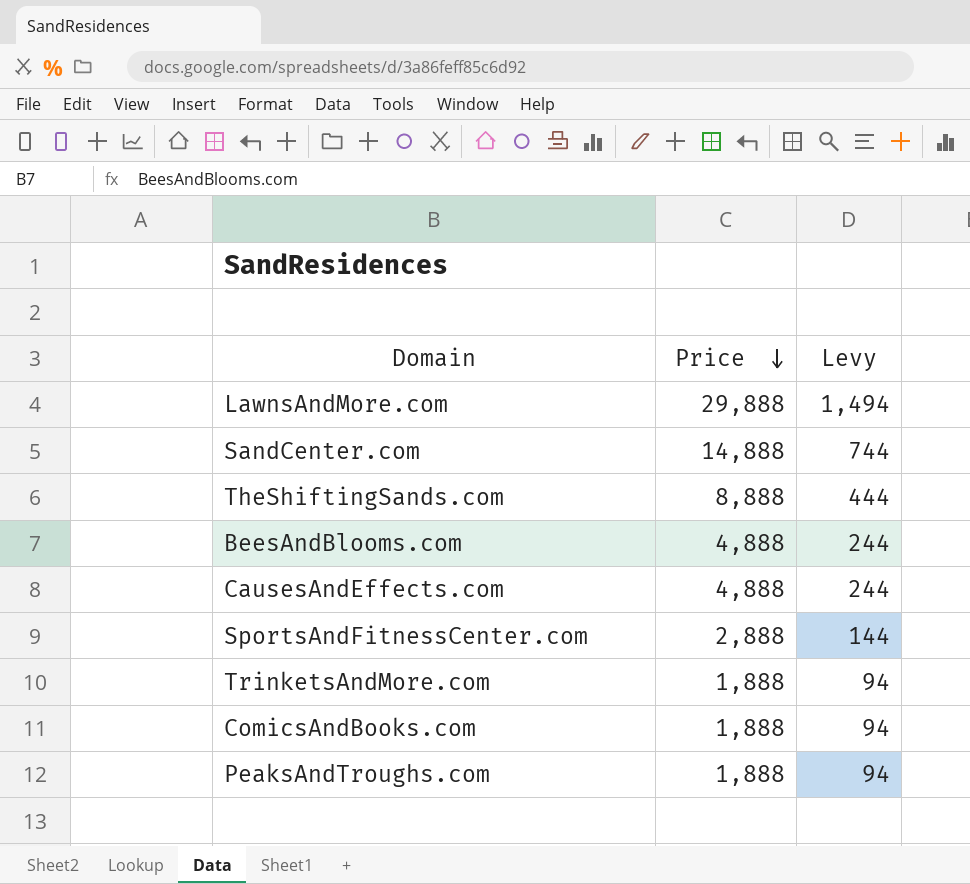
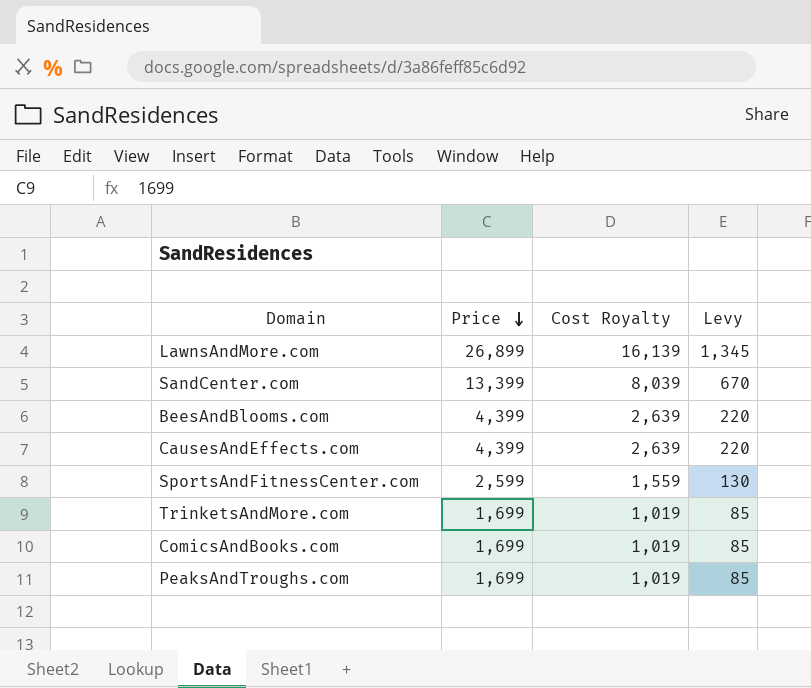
column Cost Royalty | formula: none -> [Price] * 0.6
row TheShiftingSands.com: 8,888 | 444 -> none
LawnsAndMore.com | Price: 29,888 -> 26,899
LawnsAndMore.com | Levy: 1,494 -> 1,345
SandCenter.com | Price: 14,888 -> 13,399
SandCenter.com | Levy: 744 -> 670
BeesAndBlooms.com | Price: 4,888 -> 4,399
BeesAndBlooms.com | Levy: 244 -> 220
CausesAndEffects.com | Price: 4,888 -> 4,399
CausesAndEffects.com | Levy: 244 -> 220
SportsAndFitnessCenter.com | Price: 2,888 -> 2,599
SportsAndFitnessCenter.com | Levy: 144 -> 130
TrinketsAndMore.com | Price: 1,888 -> 1,699
TrinketsAndMore.com | Levy: 94 -> 85
ComicsAndBooks.com | Price: 1,888 -> 1,699
ComicsAndBooks.com | Levy: 94 -> 85
PeaksAndTroughs.com | Price: 1,888 -> 1,699
PeaksAndTroughs.com | Levy: 94 -> 85

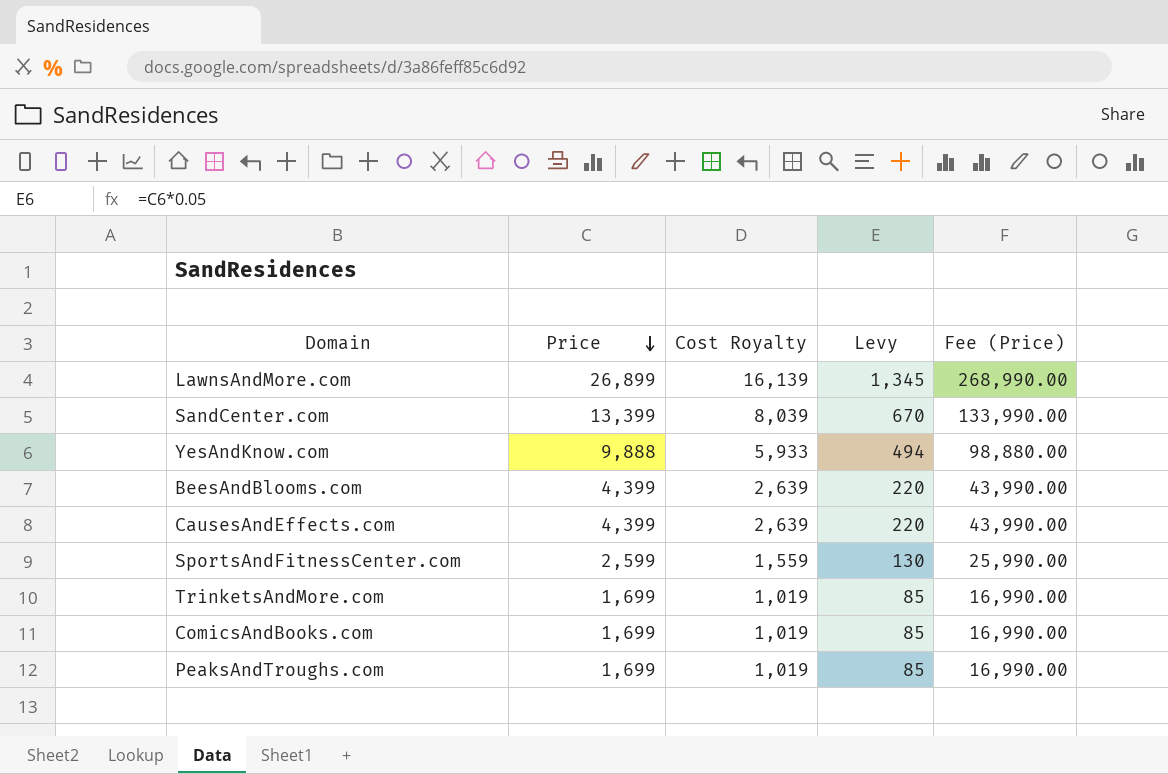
column Fee (Price) | formula: none -> [Price] * 10
row YesAndKnow.com: none -> 9,888 | 5,933 | 494 | 98,880.00

